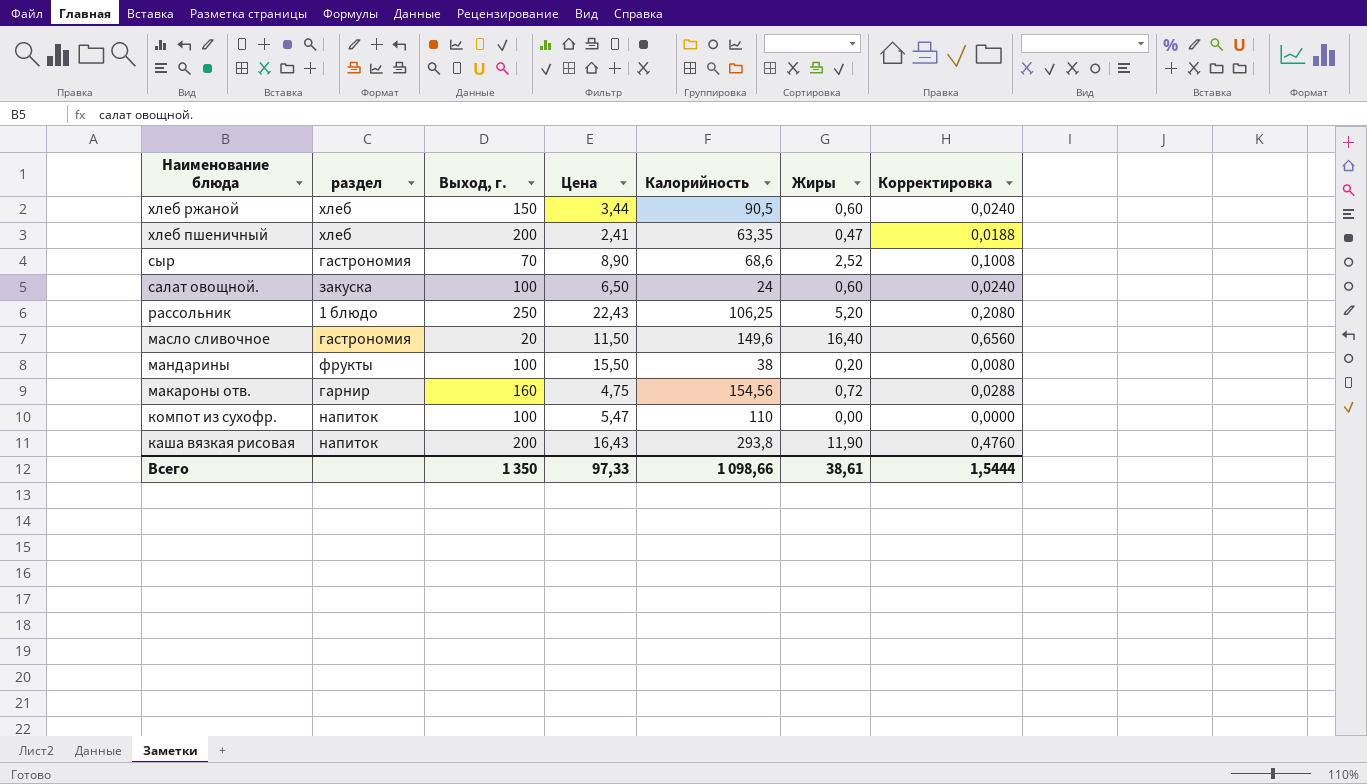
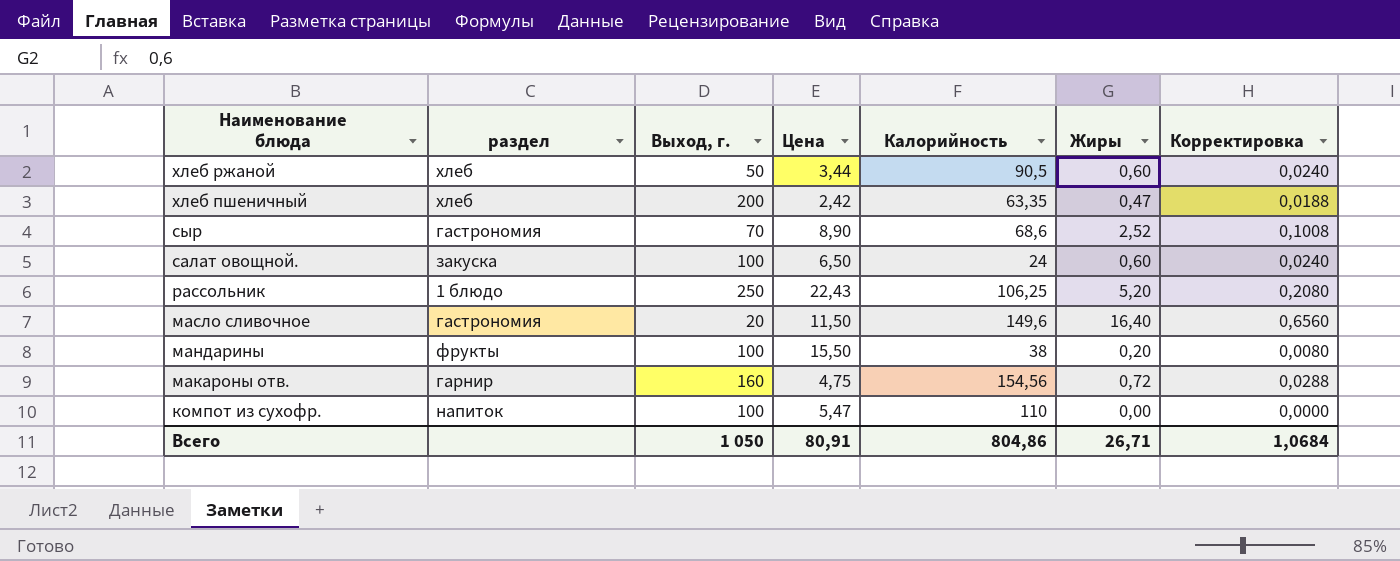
row каша вязкая рисовая: напиток | 200 | 16,43 | 293,8 | 11,90 | 0,4760 -> none
хлеб ржаной | Выход, г.: 150 -> 50
хлеб пшеничный | Цена: 2,41 -> 2,42
Всего | Выход, г.: 1 350 -> 1 050
Всего | Цена: 97,33 -> 80,91
Всего | Калорийность: 1 098,66 -> 804,86
Всего | Жиры: 38,61 -> 26,71
Всего | Корректировка: 1,5444 -> 1,0684

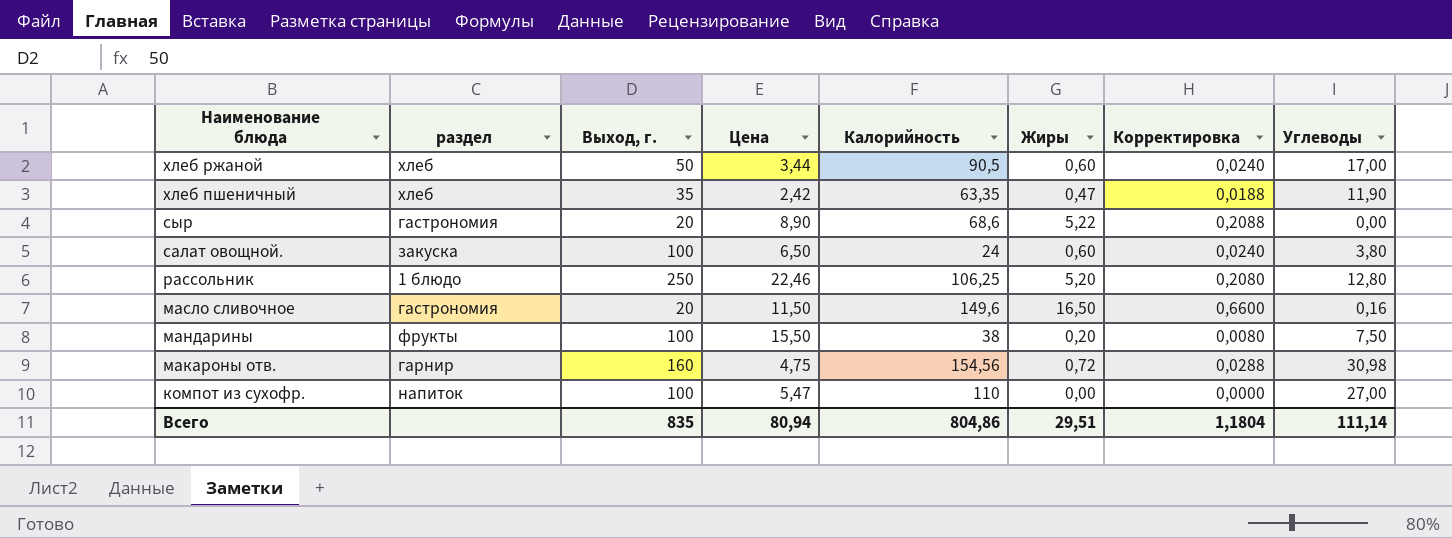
column Углеводы | position: none -> 8
хлеб пшеничный | Выход, г.: 200 -> 35
сыр | Выход, г.: 70 -> 20
сыр | Жиры: 2,52 -> 5,22
сыр | Корректировка: 0,1008 -> 0,2088
рассольник | Цена: 22,43 -> 22,46
масло сливочное | Жиры: 16,40 -> 16,50
масло сливочное | Корректировка: 0,6560 -> 0,6600
Всего | Выход, г.: 1 050 -> 835
Всего | Цена: 80,91 -> 80,94
Всего | Жиры: 26,71 -> 29,51
Всего | Корректировка: 1,0684 -> 1,1804

